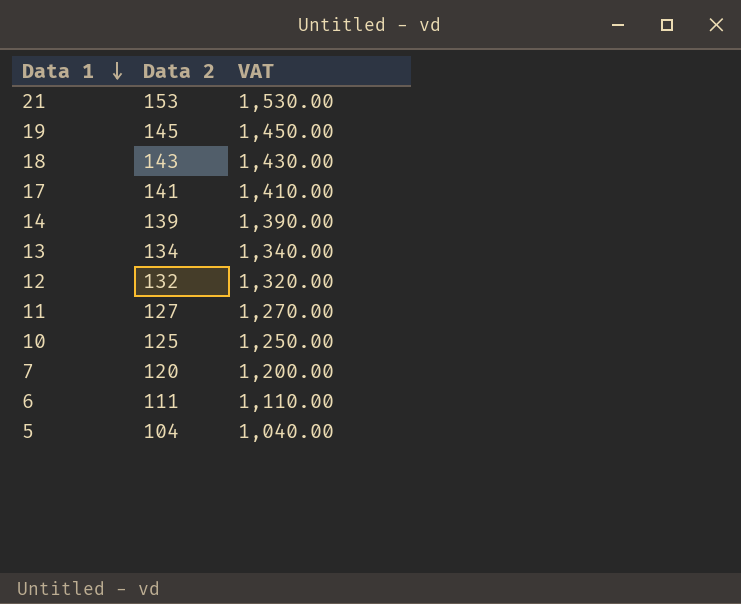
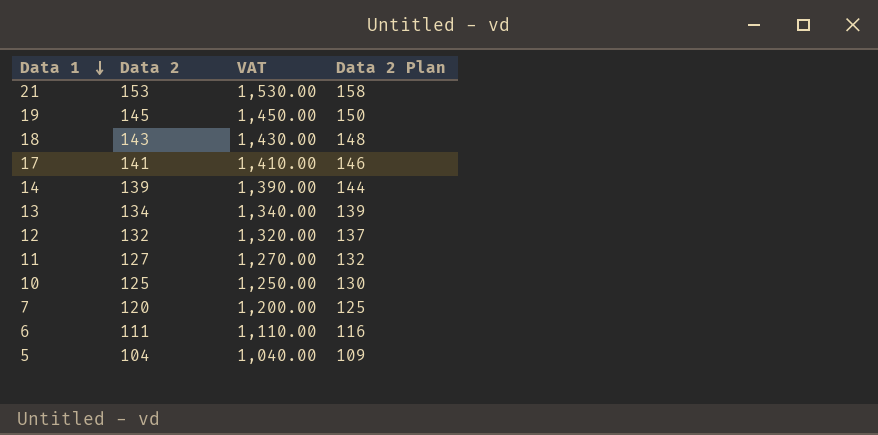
column Data 2 Plan | formula: none -> [Data 2] + 5

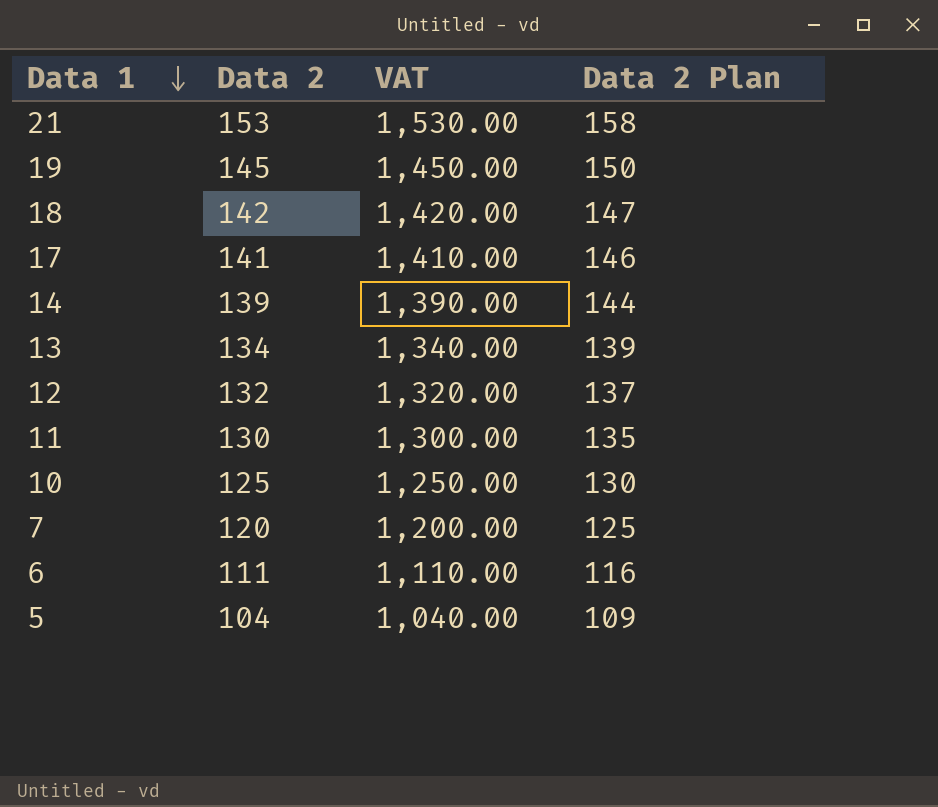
18 | Data 2: 143 -> 142
18 | VAT: 1,430.00 -> 1,420.00
18 | Data 2 Plan: 148 -> 147
11 | Data 2: 127 -> 130
11 | VAT: 1,270.00 -> 1,300.00
11 | Data 2 Plan: 132 -> 135

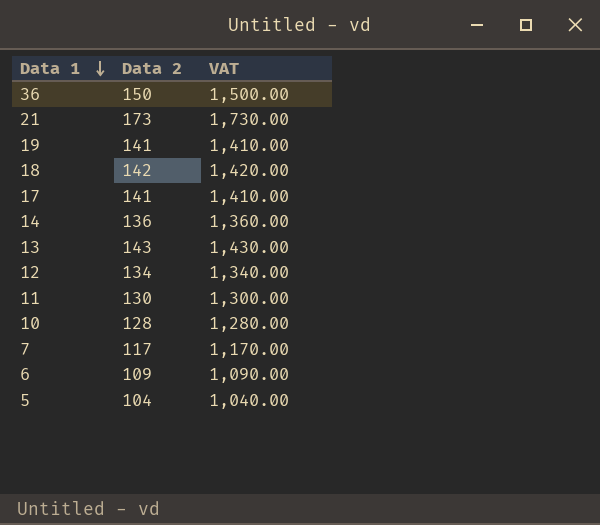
column Data 2 Plan | formula: [Data 2] + 5 -> none
row 36: none -> 150 | 1,500.00
21 | Data 2: 153 -> 173
21 | VAT: 1,530.00 -> 1,730.00
19 | Data 2: 145 -> 141
19 | VAT: 1,450.00 -> 1,410.00
14 | Data 2: 139 -> 136
14 | VAT: 1,390.00 -> 1,360.00
13 | Data 2: 134 -> 143
13 | VAT: 1,340.00 -> 1,430.00
12 | Data 2: 132 -> 134
12 | VAT: 1,320.00 -> 1,340.00
10 | Data 2: 125 -> 128
10 | VAT: 1,250.00 -> 1,280.00
7 | Data 2: 120 -> 117
7 | VAT: 1,200.00 -> 1,170.00
6 | Data 2: 111 -> 109
6 | VAT: 1,110.00 -> 1,090.00

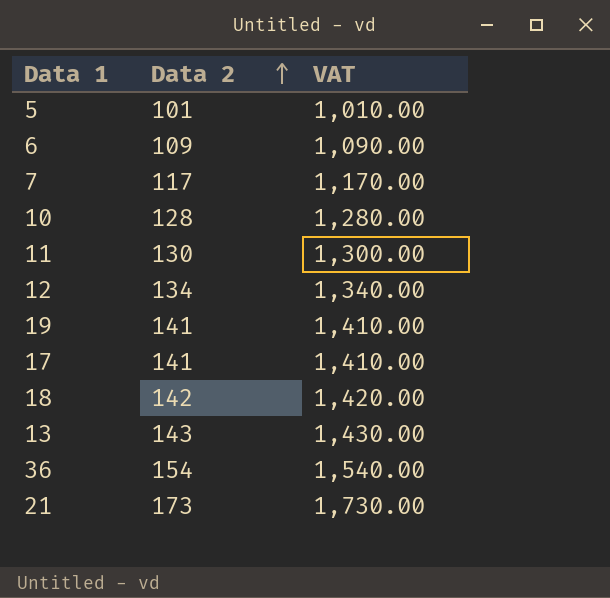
row order: Data 1 descending -> Data 2 ascending
row 14: 136 | 1,360.00 -> none
5 | Data 2: 104 -> 101
5 | VAT: 1,040.00 -> 1,010.00
36 | Data 2: 150 -> 154
36 | VAT: 1,500.00 -> 1,540.00

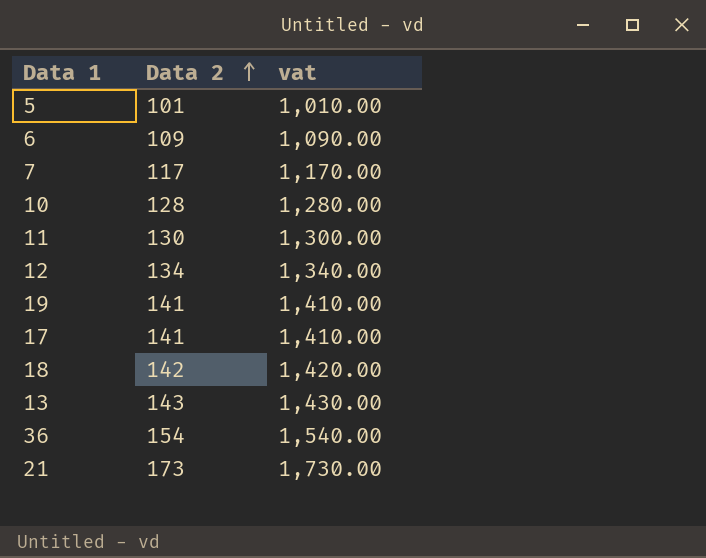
column name: VAT -> vat

